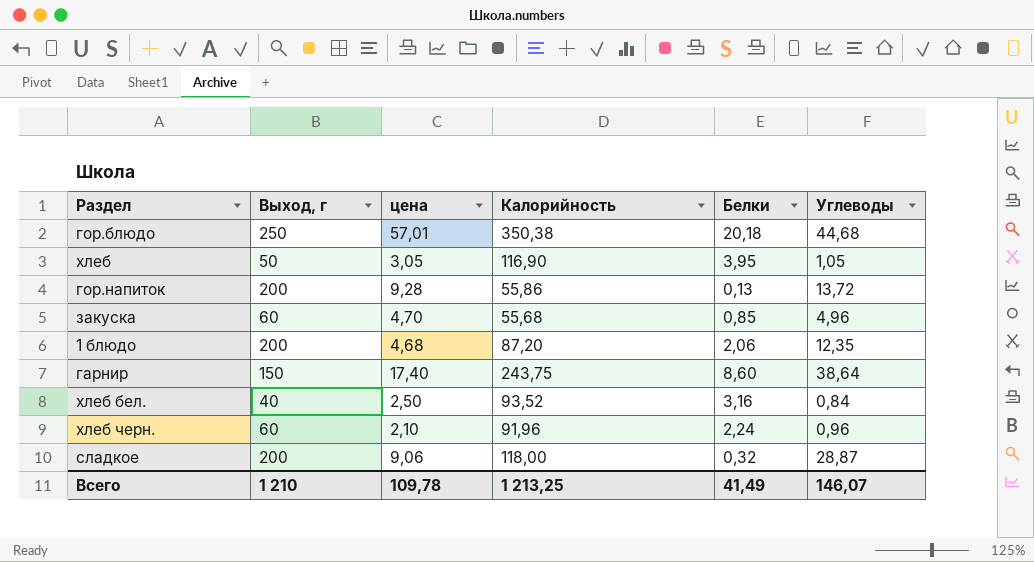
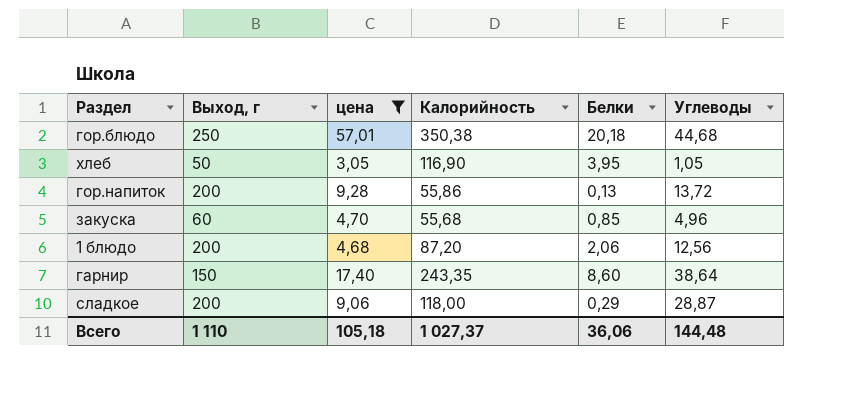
filter: none -> цена >= 3,05
1 блюдо | Углеводы: 12,35 -> 12,56
гарнир | Калорийность: 243,75 -> 243,35
сладкое | Белки: 0,32 -> 0,29
Всего | Выход, г: 1 210 -> 1 110
Всего | цена: 109,78 -> 105,18
Всего | Калорийность: 1 213,25 -> 1 027,37
Всего | Белки: 41,49 -> 36,06
Всего | Углеводы: 146,07 -> 144,48

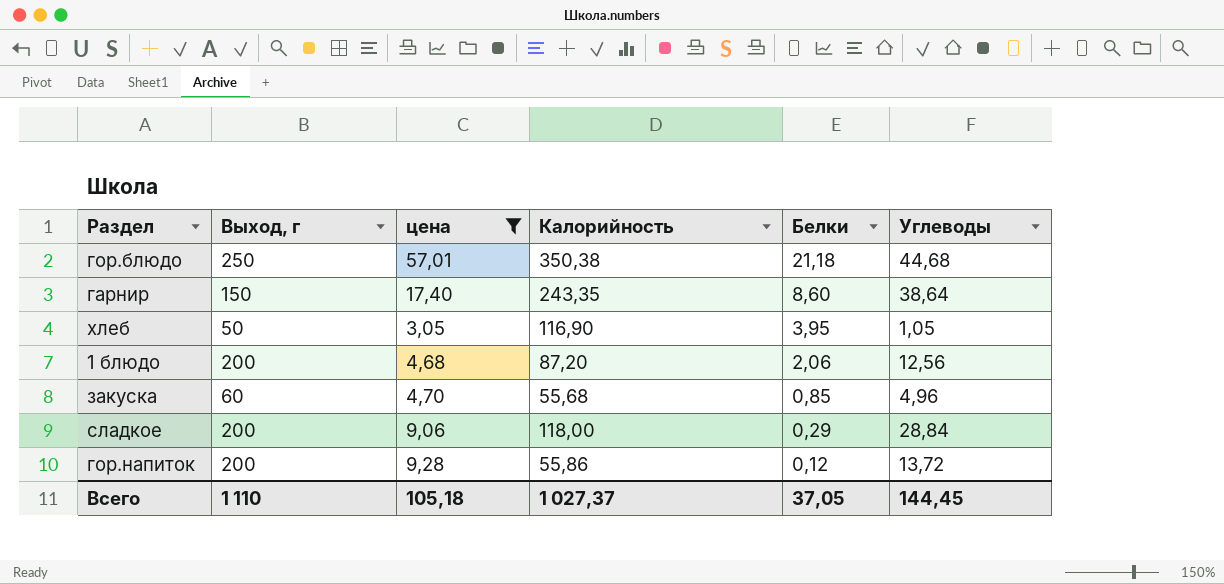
row order: none -> Белки descending
гор.блюдо | Белки: 20,18 -> 21,18
сладкое | Углеводы: 28,87 -> 28,84
гор.напиток | Белки: 0,13 -> 0,12
Всего | Белки: 36,06 -> 37,05
Всего | Углеводы: 144,48 -> 144,45

